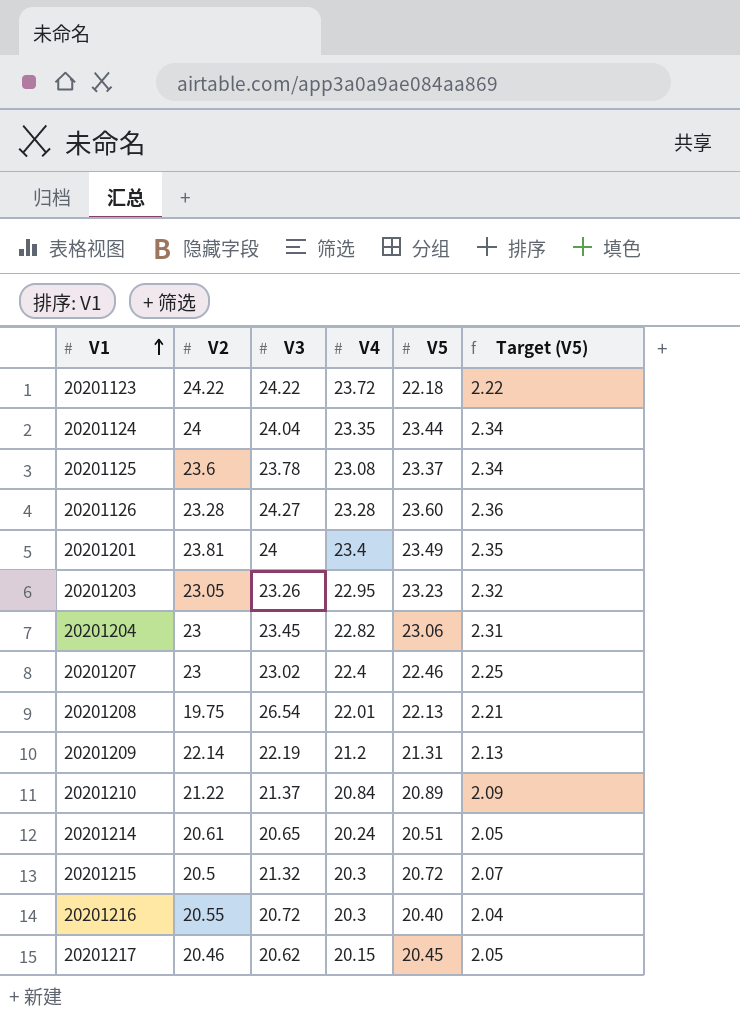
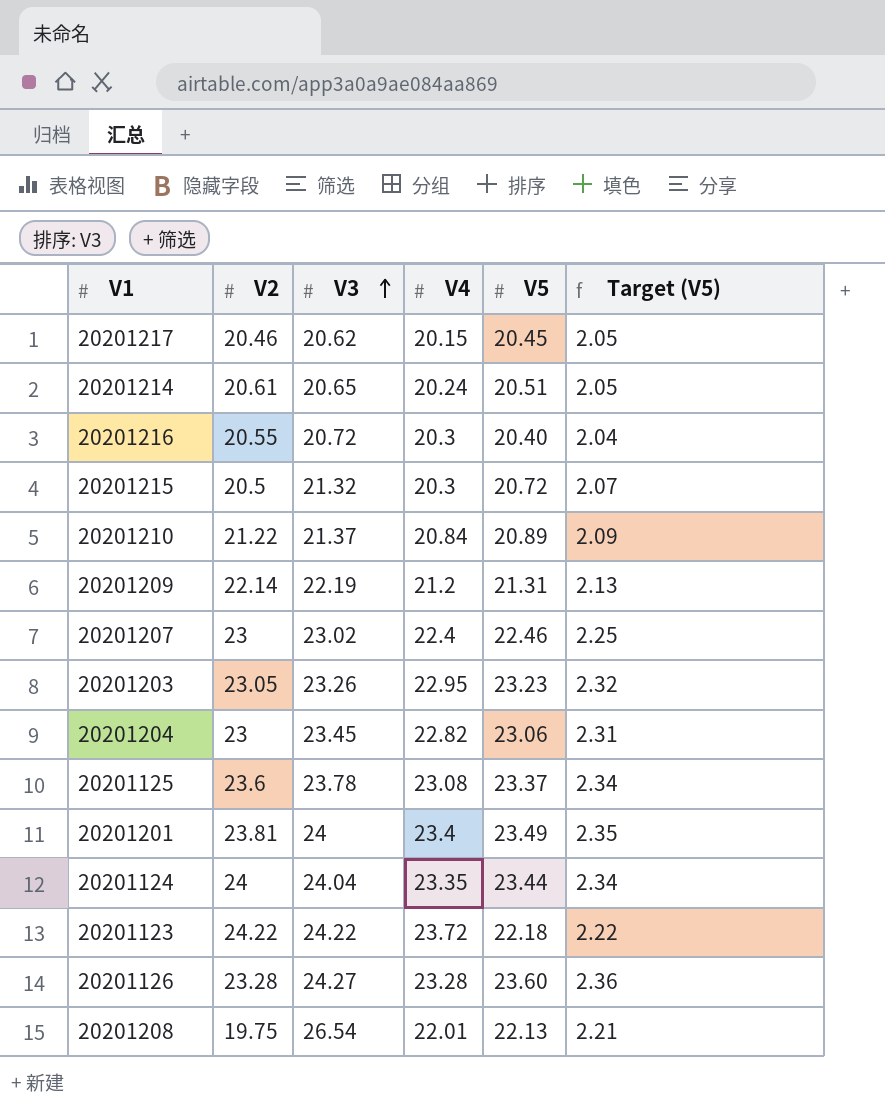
row order: V1 ascending -> V3 ascending

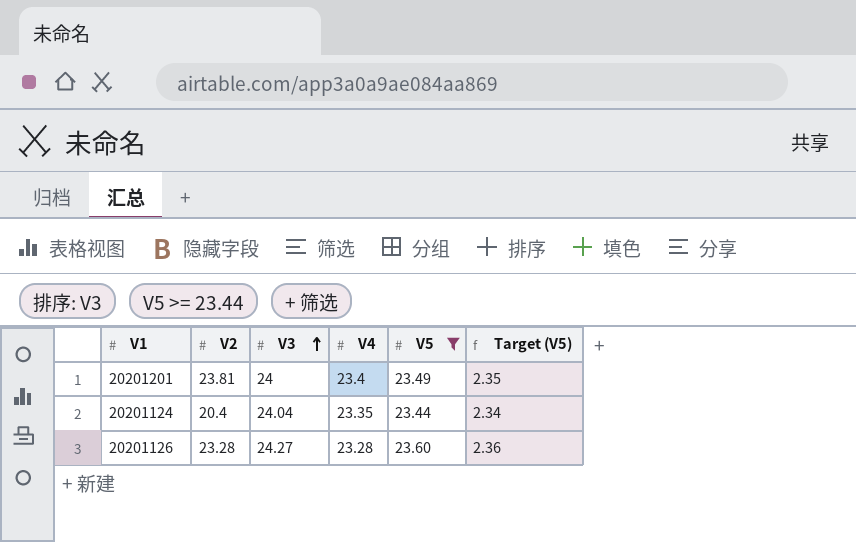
filter: none -> V5 >= 23.44
20201124 | V2: 24 -> 20.4

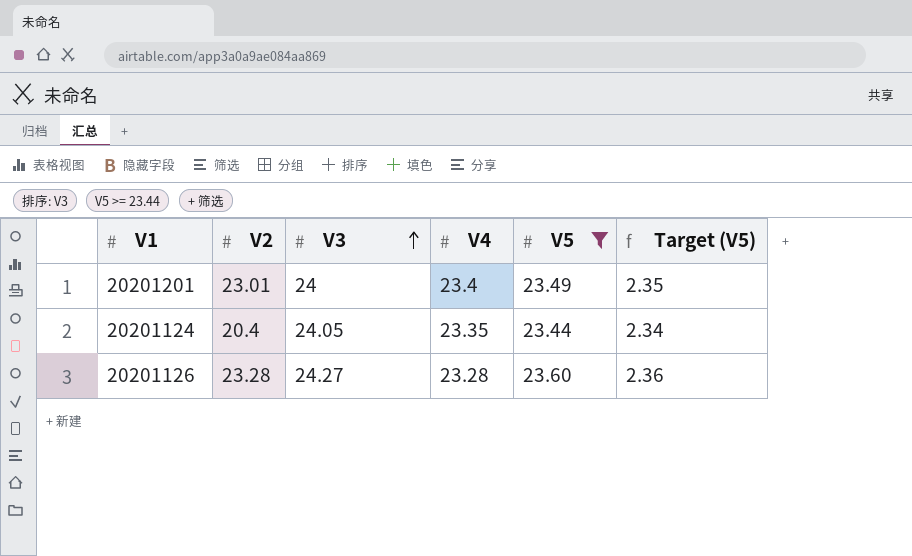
20201201 | V2: 23.81 -> 23.01
20201124 | V3: 24.04 -> 24.05

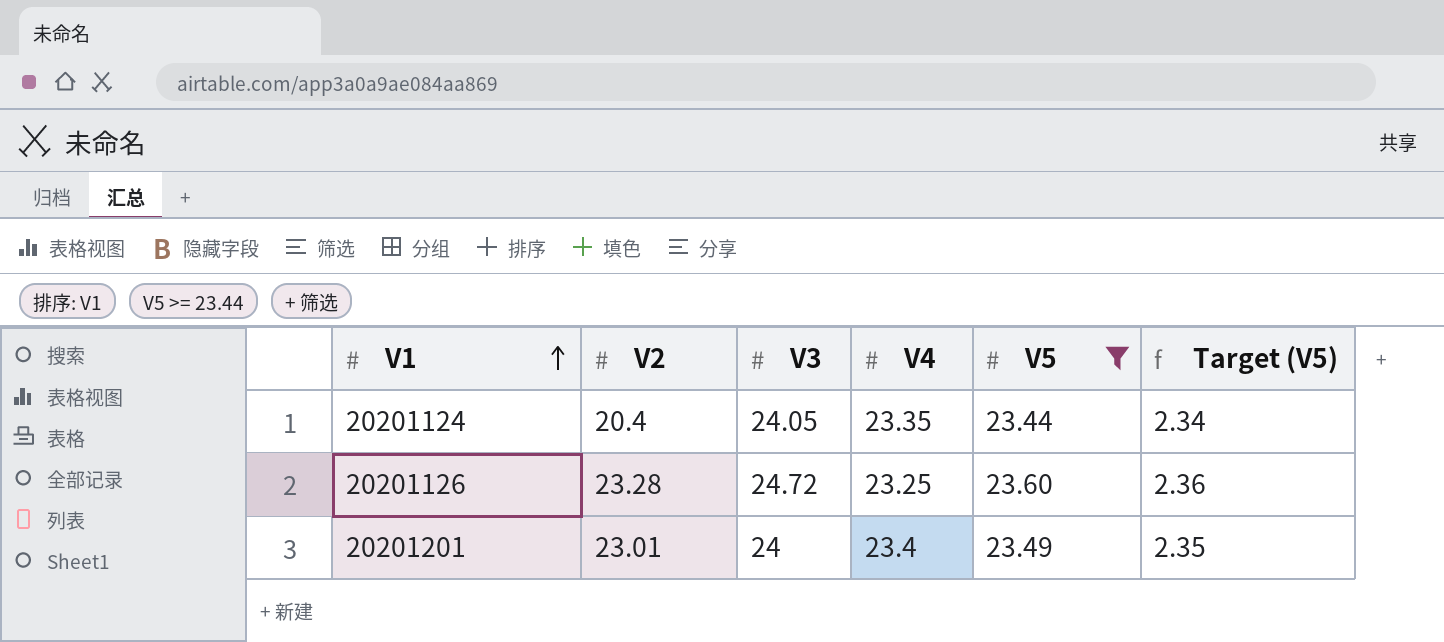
row order: V3 ascending -> V1 ascending
20201126 | V3: 24.27 -> 24.72
20201126 | V4: 23.28 -> 23.25

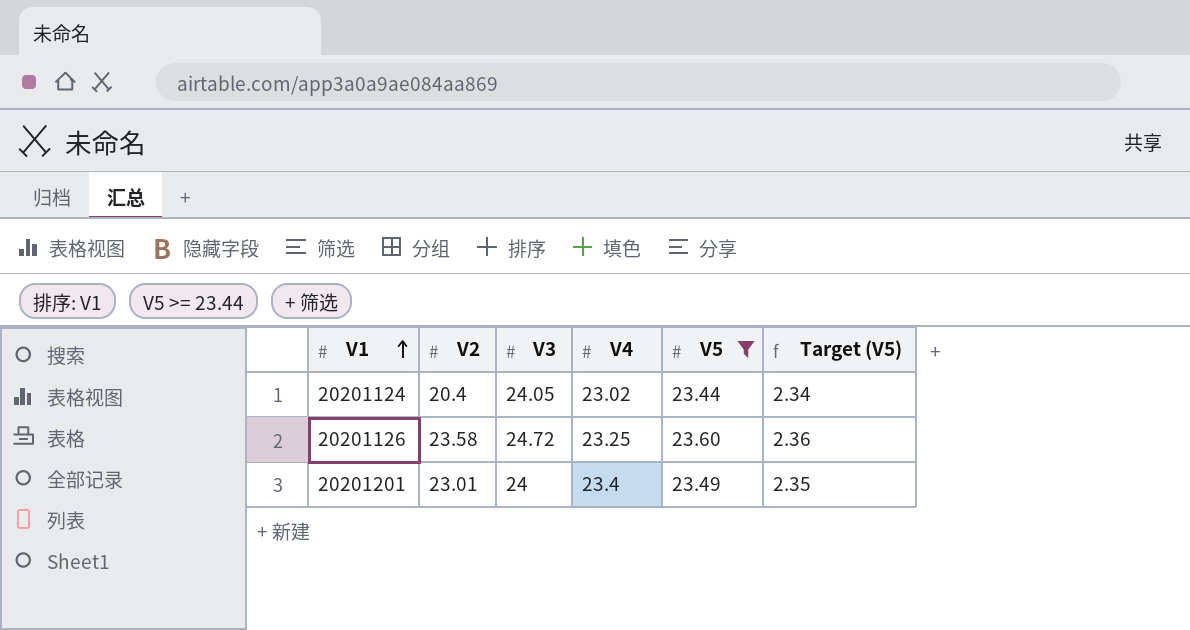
20201124 | V4: 23.35 -> 23.02
20201126 | V2: 23.28 -> 23.58

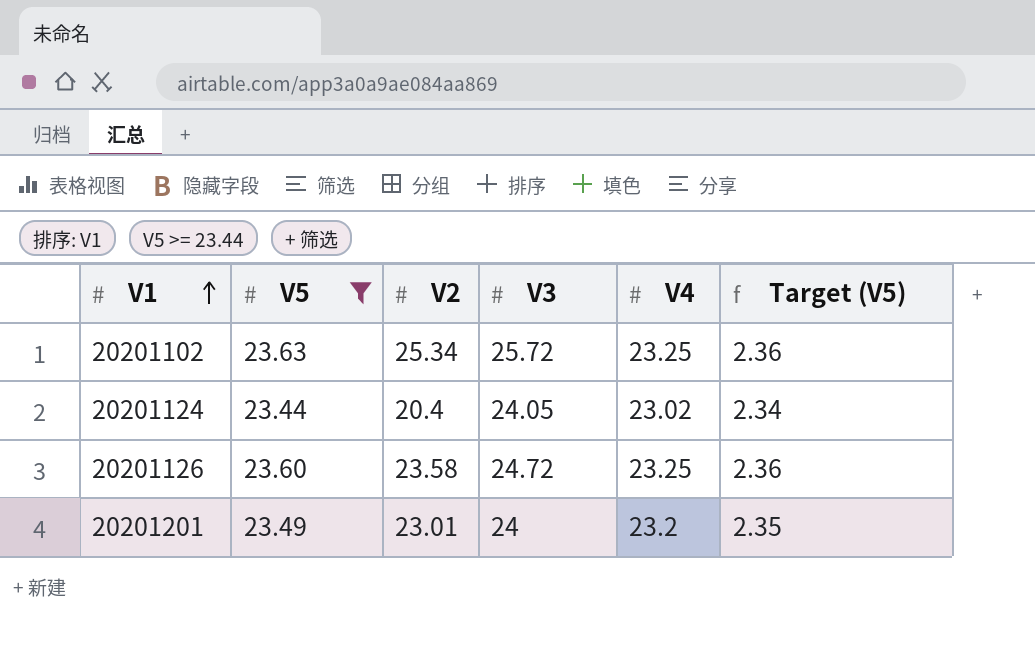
column V5 | position: 5 -> 2
row 20201102: none -> 23.63 | 25.34 | 25.72 | 23.25 | 2.36
20201201 | V4: 23.4 -> 23.2

